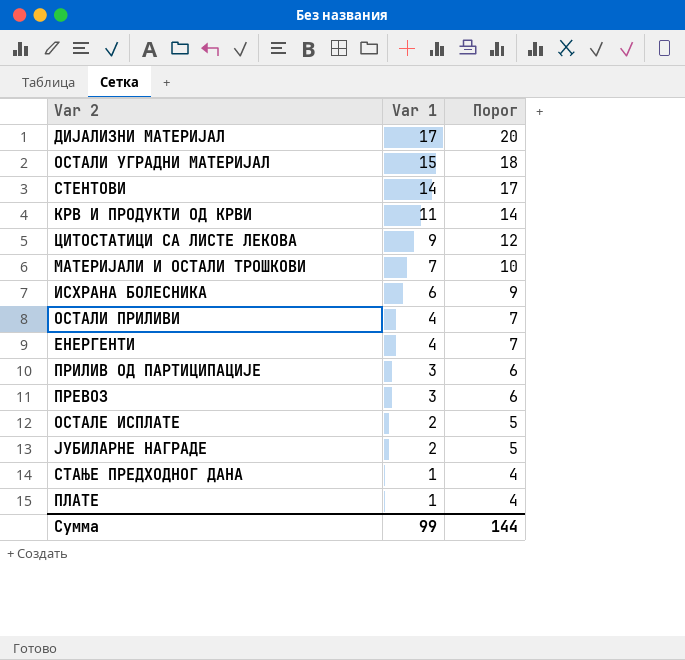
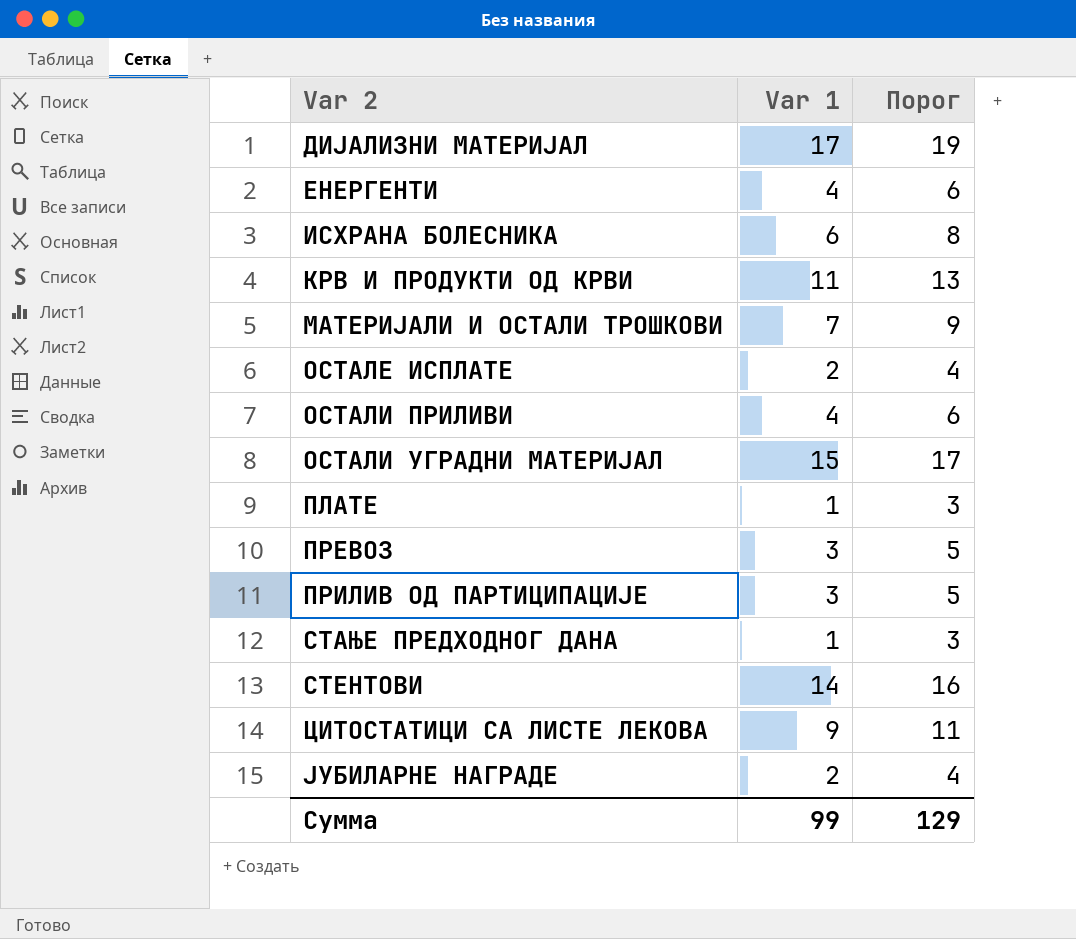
row order: Var 1 descending -> Var 2 ascending
column Порог | formula: [Var 1] + 3 -> [Var 1] + 2
Сумма | Порог: 144 -> 129

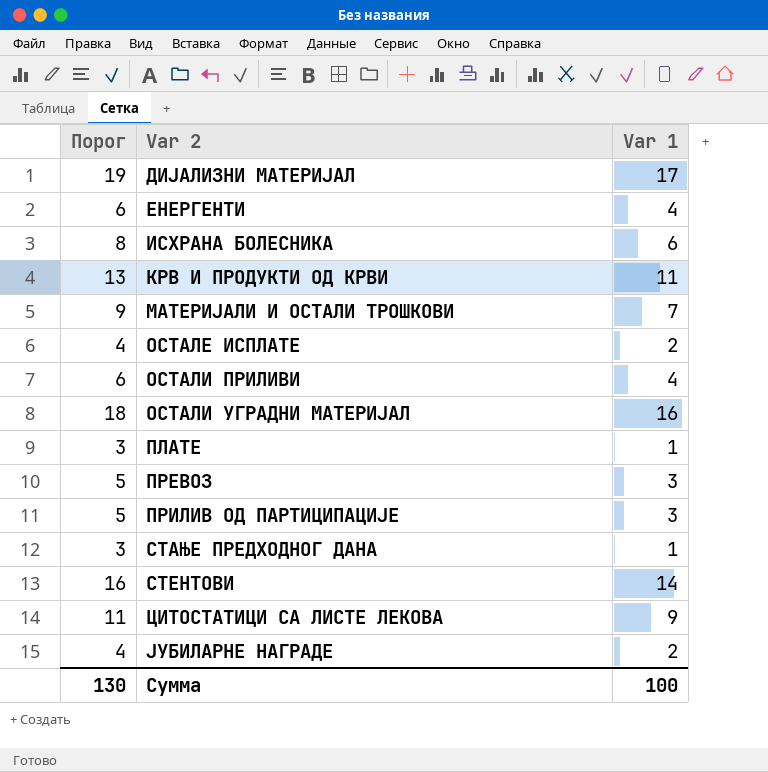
column Порог | position: 3 -> 1
ОСТАЛИ УГРАДНИ МАТЕРИЈАЛ | Порог: 17 -> 18
ОСТАЛИ УГРАДНИ МАТЕРИЈАЛ | Var 1: 15 -> 16
Сумма | Порог: 129 -> 130
Сумма | Var 1: 99 -> 100

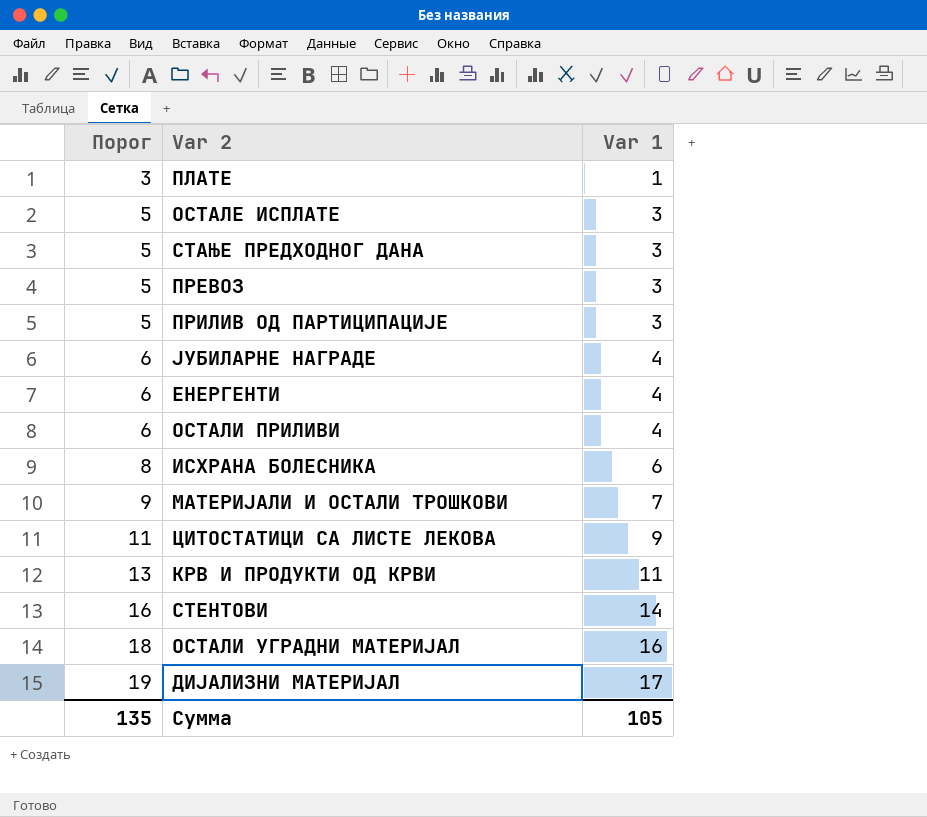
row order: Var 2 ascending -> Порог ascending
ОСТАЛЕ ИСПЛАТЕ | Порог: 4 -> 5
ОСТАЛЕ ИСПЛАТЕ | Var 1: 2 -> 3
СТАЊЕ ПРЕДХОДНОГ ДАНА | Порог: 3 -> 5
СТАЊЕ ПРЕДХОДНОГ ДАНА | Var 1: 1 -> 3
ЈУБИЛАРНЕ НАГРАДЕ | Порог: 4 -> 6
ЈУБИЛАРНЕ НАГРАДЕ | Var 1: 2 -> 4
Сумма | Порог: 130 -> 135
Сумма | Var 1: 100 -> 105

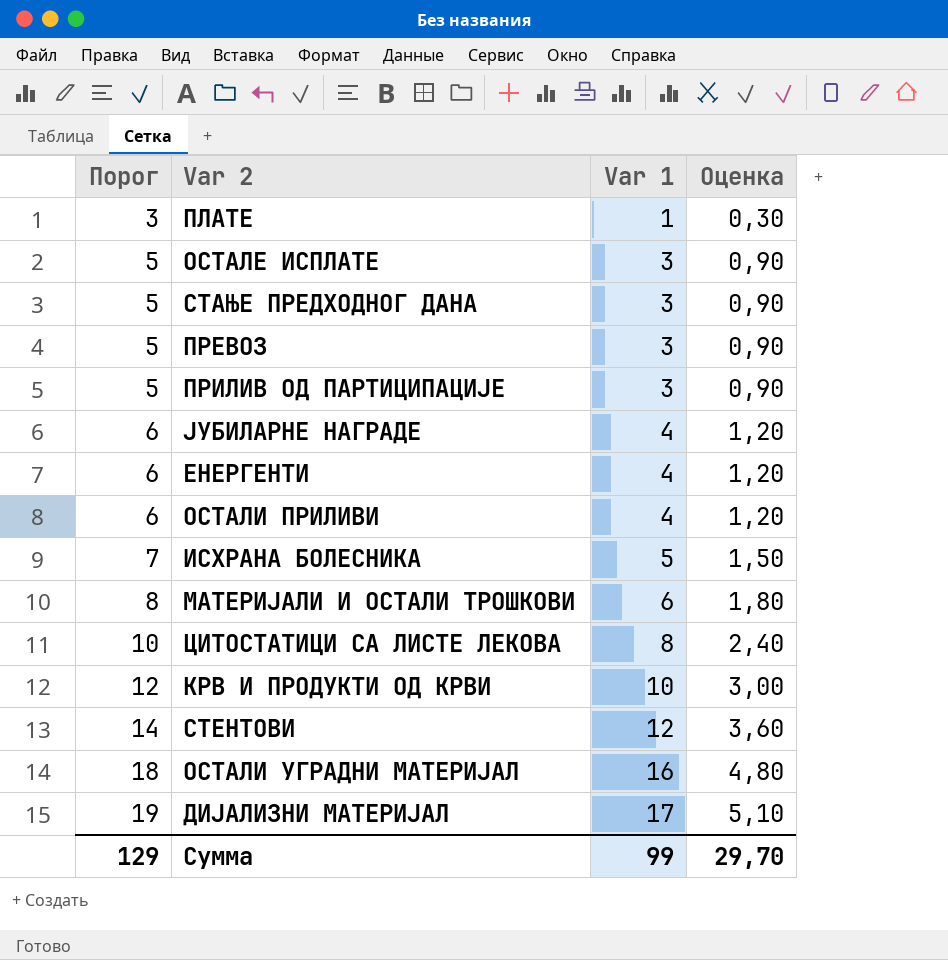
column Оценка | formula: none -> [Var 1] * 0,3
ИСХРАНА БОЛЕСНИКА | Порог: 8 -> 7
ИСХРАНА БОЛЕСНИКА | Var 1: 6 -> 5
МАТЕРИЈАЛИ И ОСТАЛИ ТРОШКОВИ | Порог: 9 -> 8
МАТЕРИЈАЛИ И ОСТАЛИ ТРОШКОВИ | Var 1: 7 -> 6
ЦИТОСТАТИЦИ СА ЛИСТЕ ЛЕКОВА | Порог: 11 -> 10
ЦИТОСТАТИЦИ СА ЛИСТЕ ЛЕКОВА | Var 1: 9 -> 8
КРВ И ПРОДУКТИ ОД КРВИ | Порог: 13 -> 12
КРВ И ПРОДУКТИ ОД КРВИ | Var 1: 11 -> 10
СТЕНТОВИ | Порог: 16 -> 14
СТЕНТОВИ | Var 1: 14 -> 12
Сумма | Порог: 135 -> 129
Сумма | Var 1: 105 -> 99

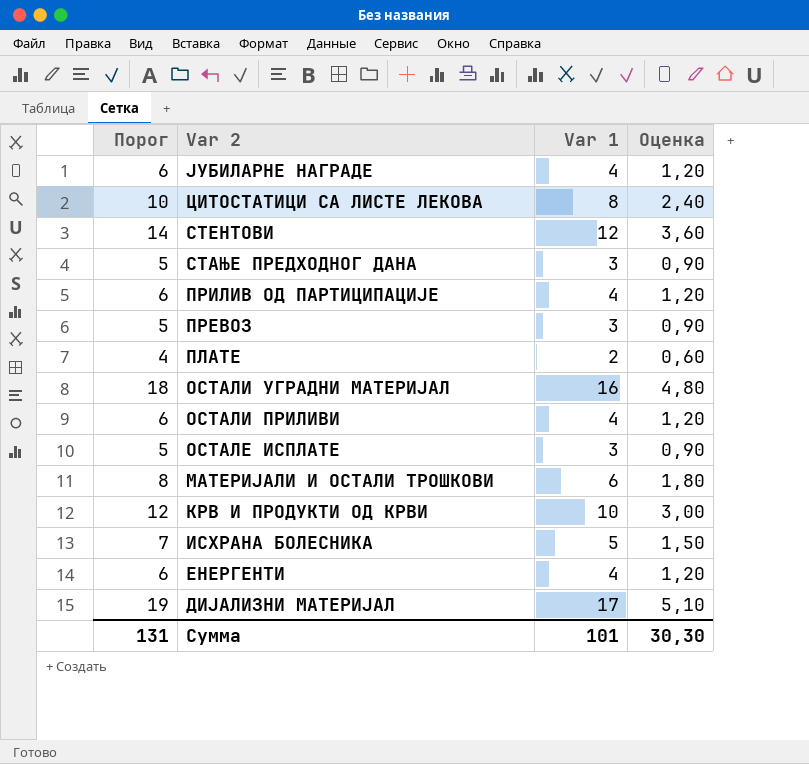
row order: Порог ascending -> Var 2 descending
ПРИЛИВ ОД ПАРТИЦИПАЦИЈЕ | Порог: 5 -> 6
ПРИЛИВ ОД ПАРТИЦИПАЦИЈЕ | Var 1: 3 -> 4
ПРИЛИВ ОД ПАРТИЦИПАЦИЈЕ | Оценка: 0,90 -> 1,20
ПЛАТЕ | Порог: 3 -> 4
ПЛАТЕ | Var 1: 1 -> 2
ПЛАТЕ | Оценка: 0,30 -> 0,60
Сумма | Порог: 129 -> 131
Сумма | Var 1: 99 -> 101
Сумма | Оценка: 29,70 -> 30,30

